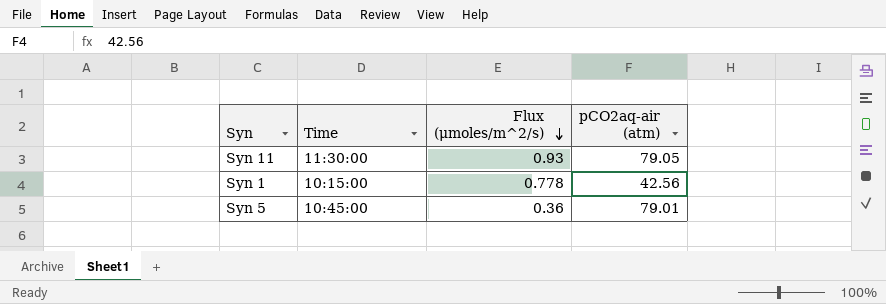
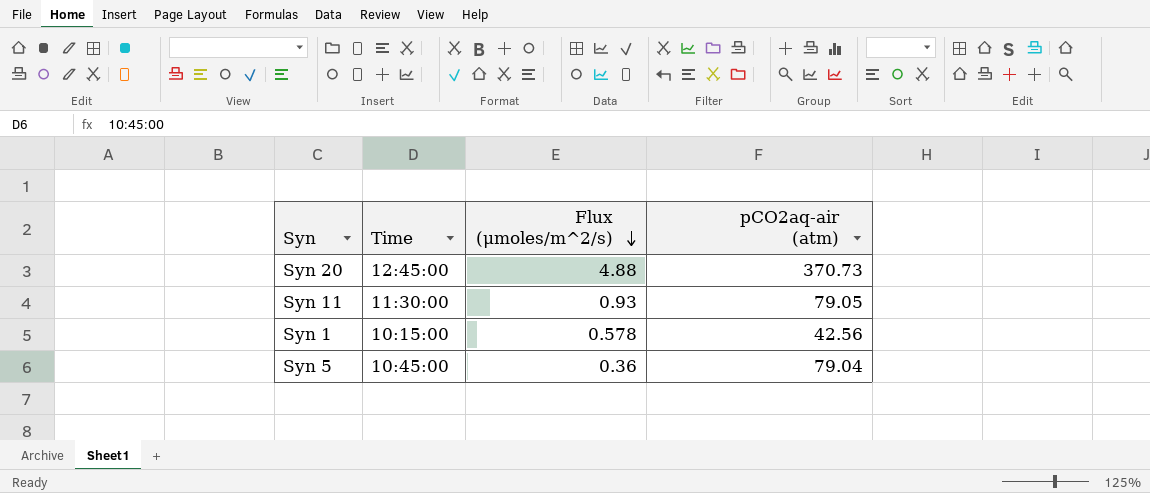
row Syn 20: none -> 12:45:00 | 4.88 | 370.73
Syn 1 | Flux (μmoles/m^2/s): 0.778 -> 0.578
Syn 5 | pCO2aq-air (atm): 79.01 -> 79.04

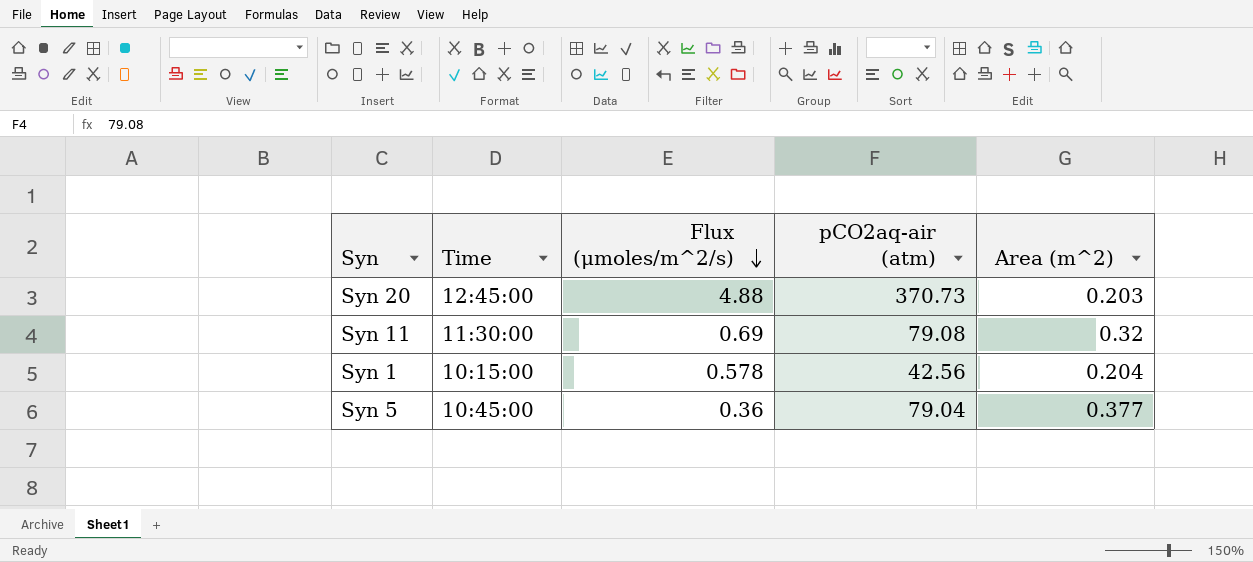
column Area (m^2) | position: none -> 5
Syn 11 | Flux (μmoles/m^2/s): 0.93 -> 0.69
Syn 11 | pCO2aq-air (atm): 79.05 -> 79.08

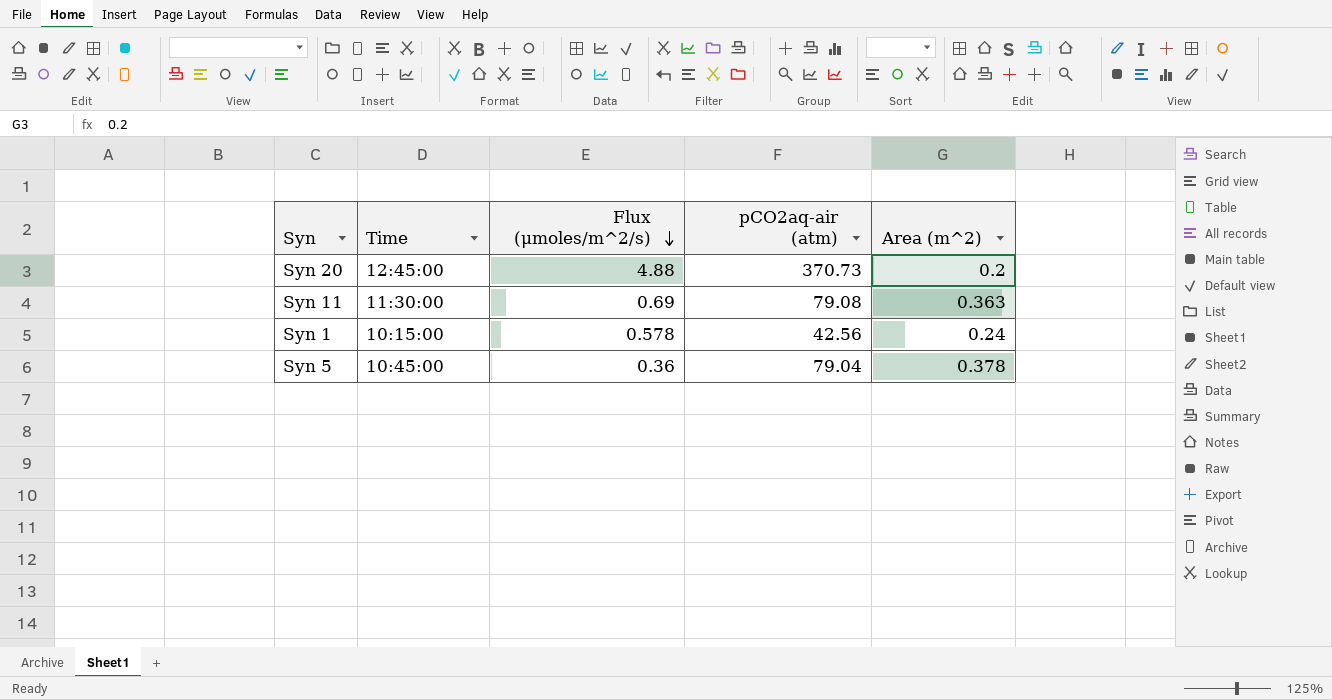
Syn 20 | Area (m^2): 0.203 -> 0.2
Syn 11 | Area (m^2): 0.32 -> 0.363
Syn 1 | Area (m^2): 0.204 -> 0.24
Syn 5 | Area (m^2): 0.377 -> 0.378

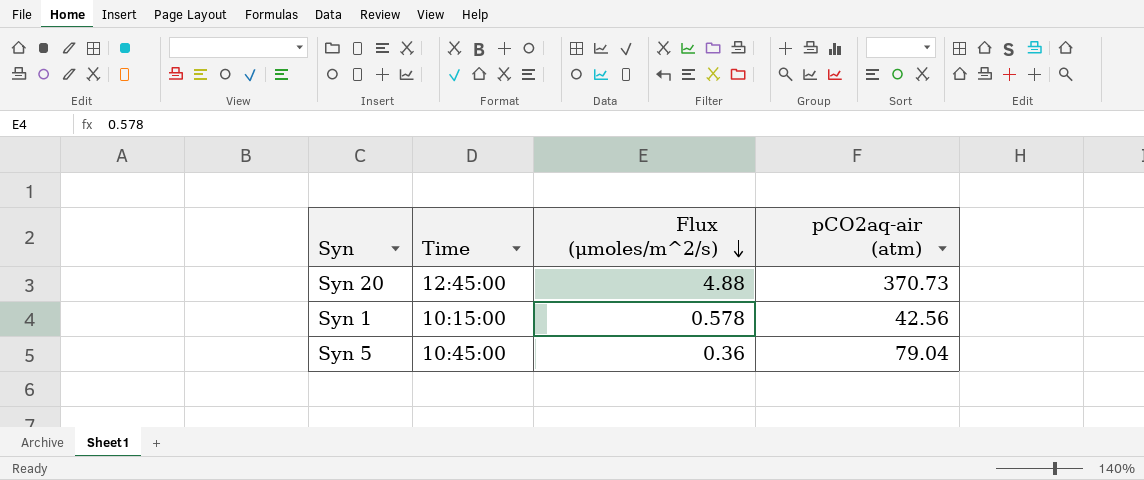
column Area (m^2) | position: 5 -> none
row Syn 11: 11:30:00 | 0.69 | 79.08 | 0.363 -> none

